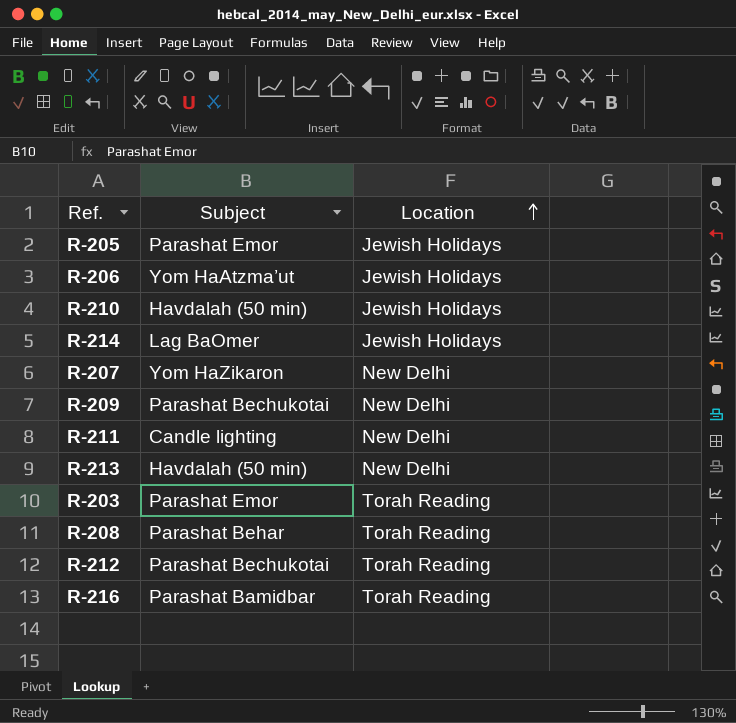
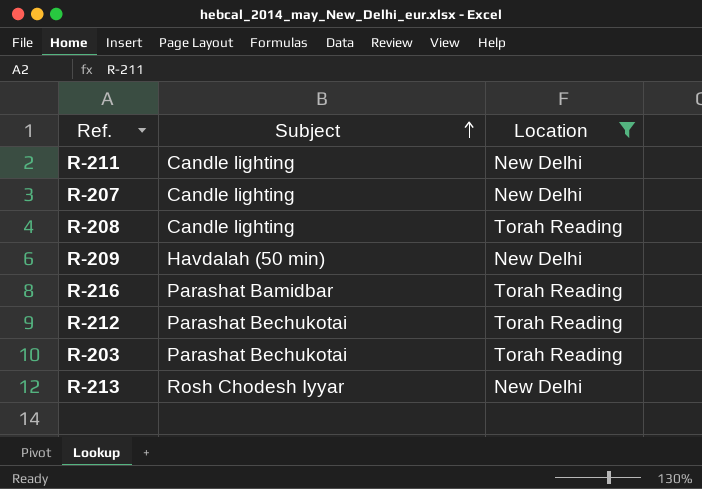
filter: none -> Location != Jewish Holidays
row order: Location ascending -> Subject ascending
R-207 | Subject: Yom HaZikaron -> Candle lighting
R-208 | Subject: Parashat Behar -> Candle lighting
R-209 | Subject: Parashat Bechukotai -> Havdalah (50 min)
R-203 | Subject: Parashat Emor -> Parashat Bechukotai
R-213 | Subject: Havdalah (50 min) -> Rosh Chodesh Iyyar

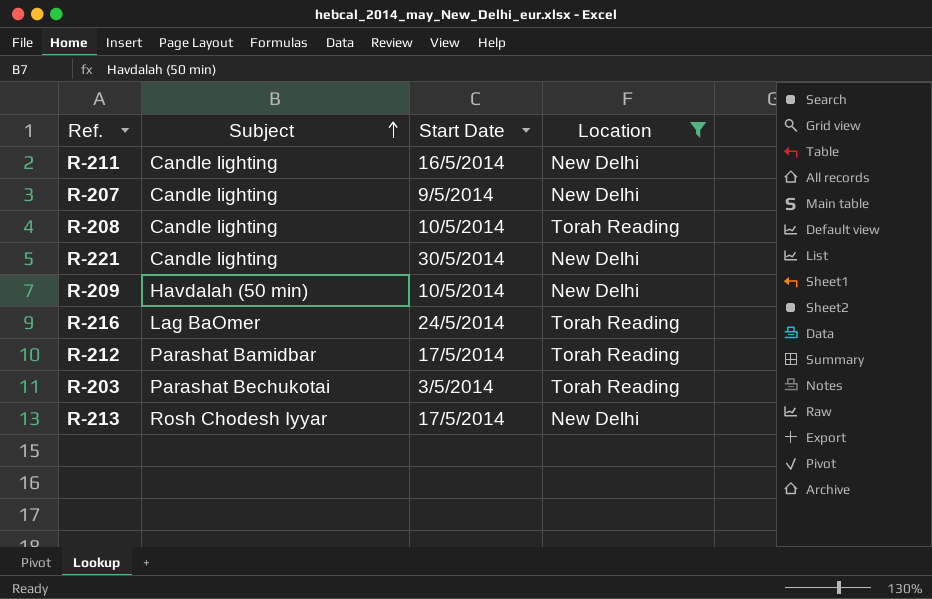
column Start Date | position: none -> 3
row R-221: none -> Candle lighting | 30/5/2014 | New Delhi
R-216 | Subject: Parashat Bamidbar -> Lag BaOmer
R-212 | Subject: Parashat Bechukotai -> Parashat Bamidbar

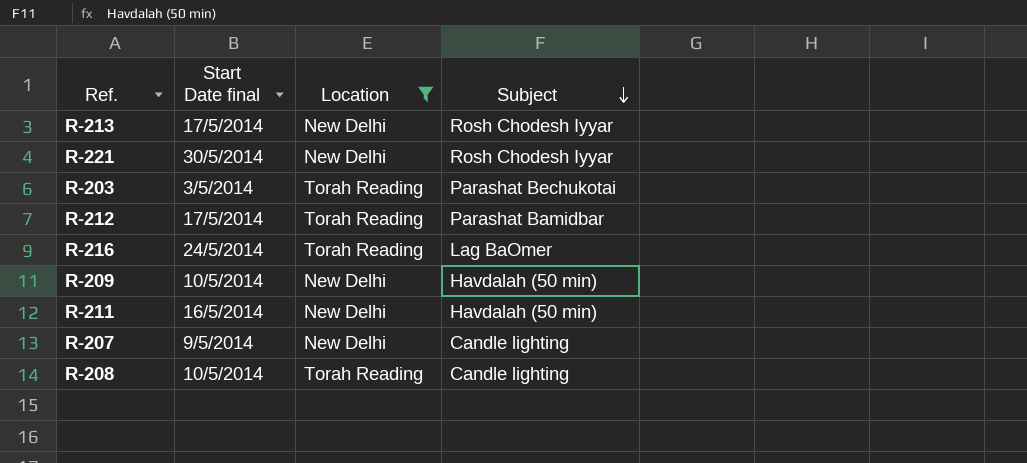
row order: Subject ascending -> Subject descending
column name: Start Date -> Start Date final
column Subject | position: 2 -> 4
R-221 | Subject: Candle lighting -> Rosh Chodesh Iyyar
R-211 | Subject: Candle lighting -> Havdalah (50 min)

